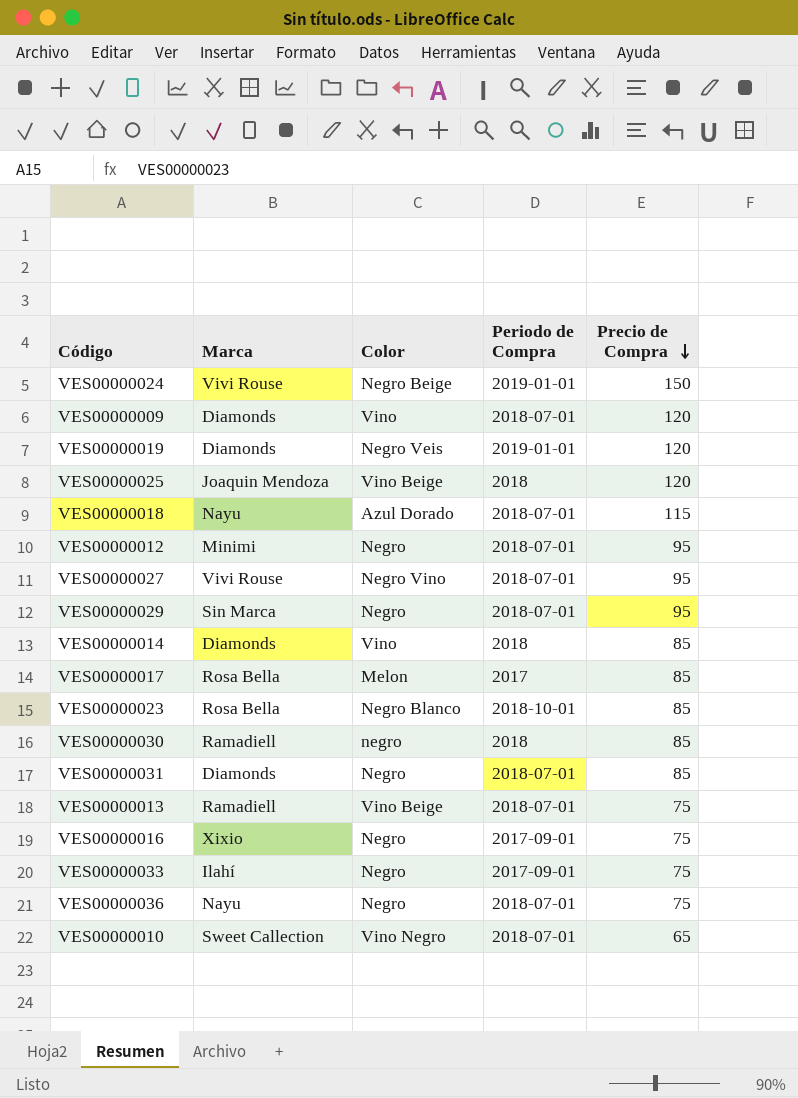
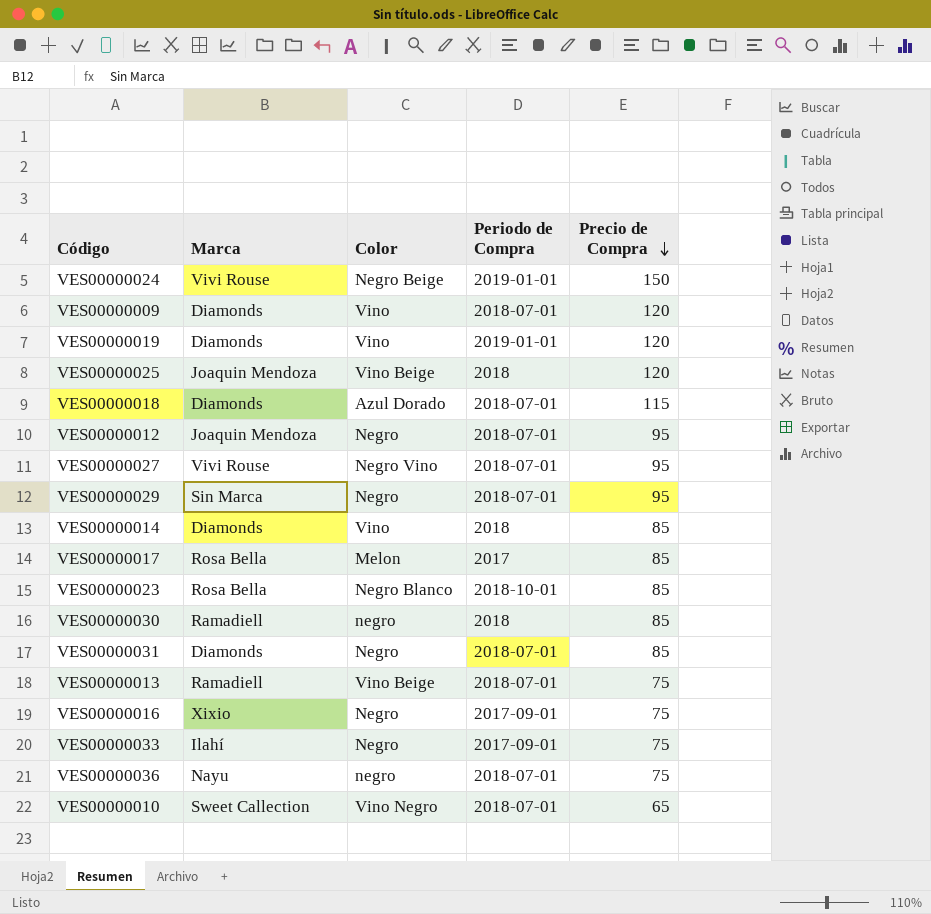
VES00000019 | Color: Negro Veis -> Vino
VES00000018 | Marca: Nayu -> Diamonds
VES00000012 | Marca: Minimi -> Joaquin Mendoza
VES00000036 | Color: Negro -> negro

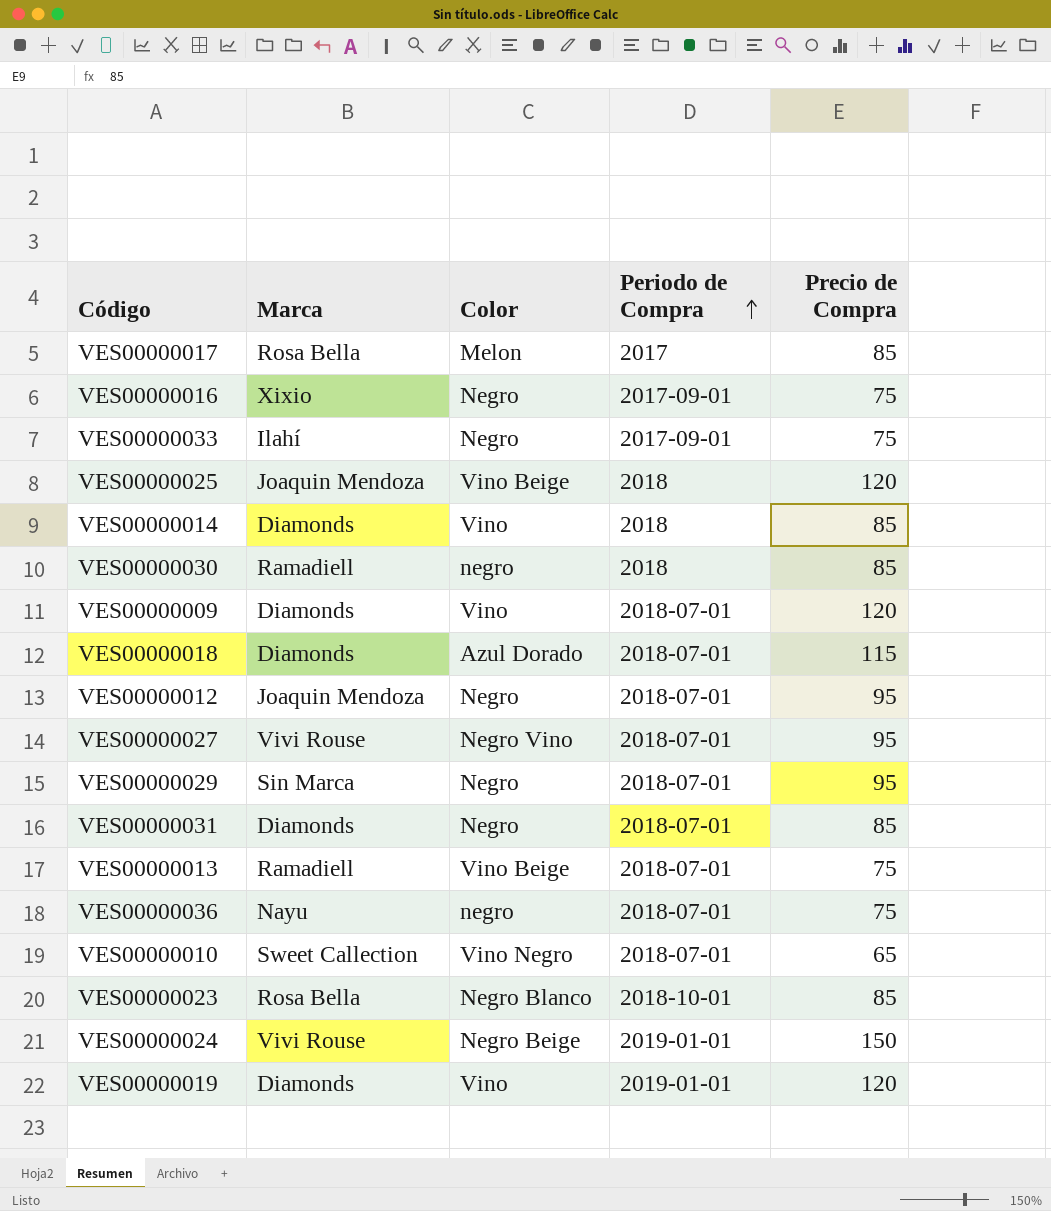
row order: Precio de Compra descending -> Periodo de Compra ascending

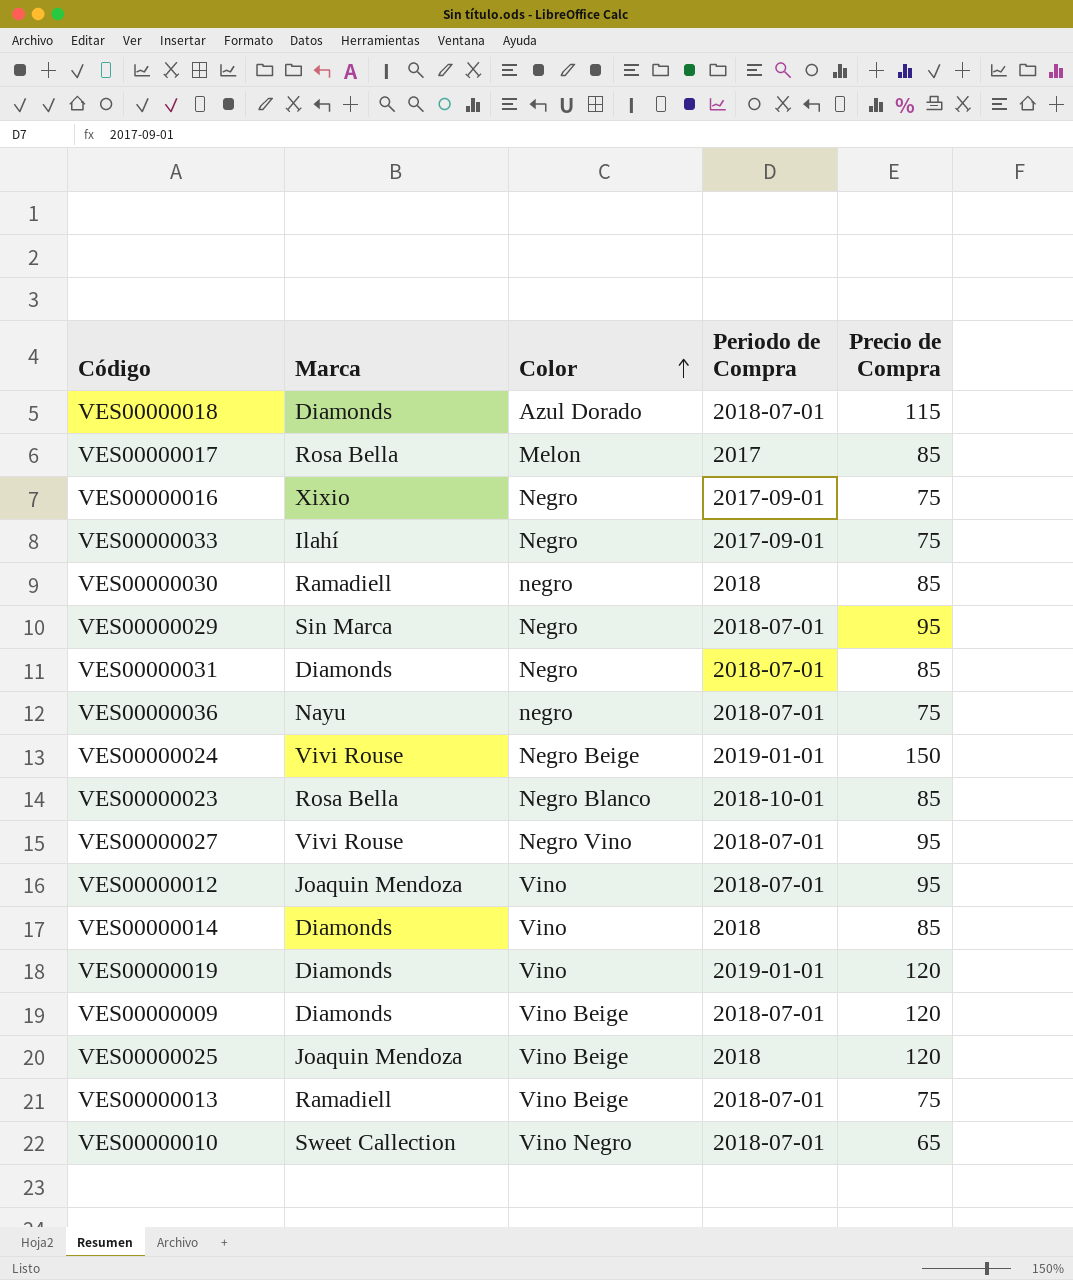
row order: Periodo de Compra ascending -> Color ascending
VES00000012 | Color: Negro -> Vino
VES00000009 | Color: Vino -> Vino Beige

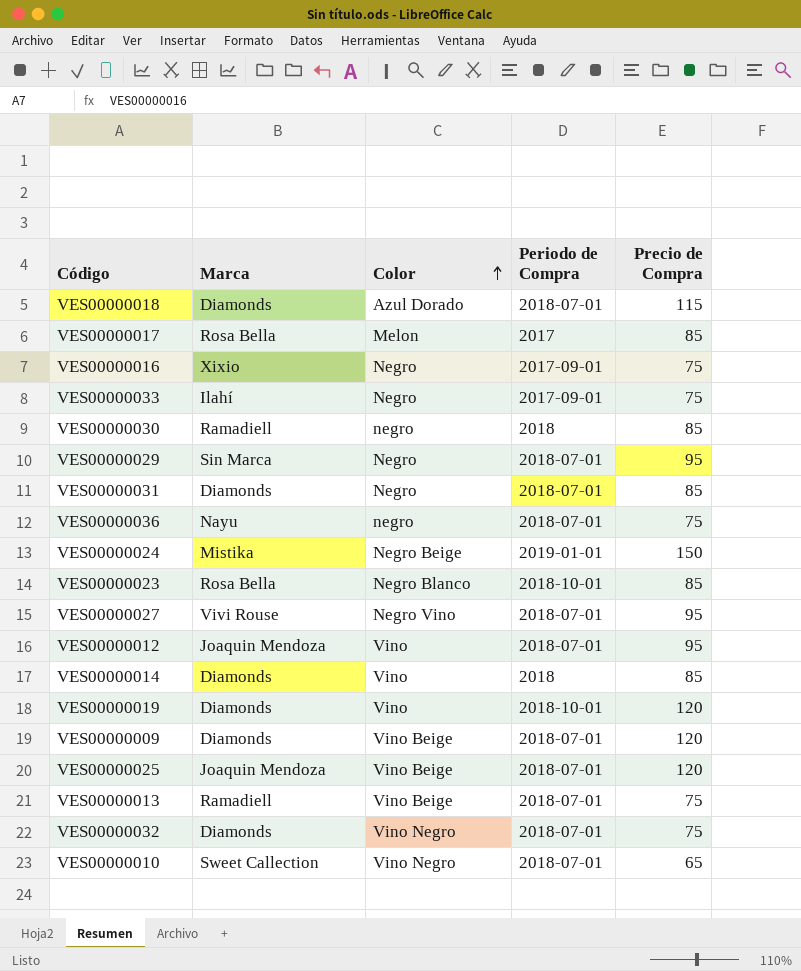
VES00000024 | Marca: Vivi Rouse -> Mistika
VES00000019 | Periodo de Compra: 2019-01-01 -> 2018-10-01
VES00000025 | Periodo de Compra: 2018 -> 2018-07-01
row VES00000032: none -> Diamonds | Vino Negro | 2018-07-01 | 75

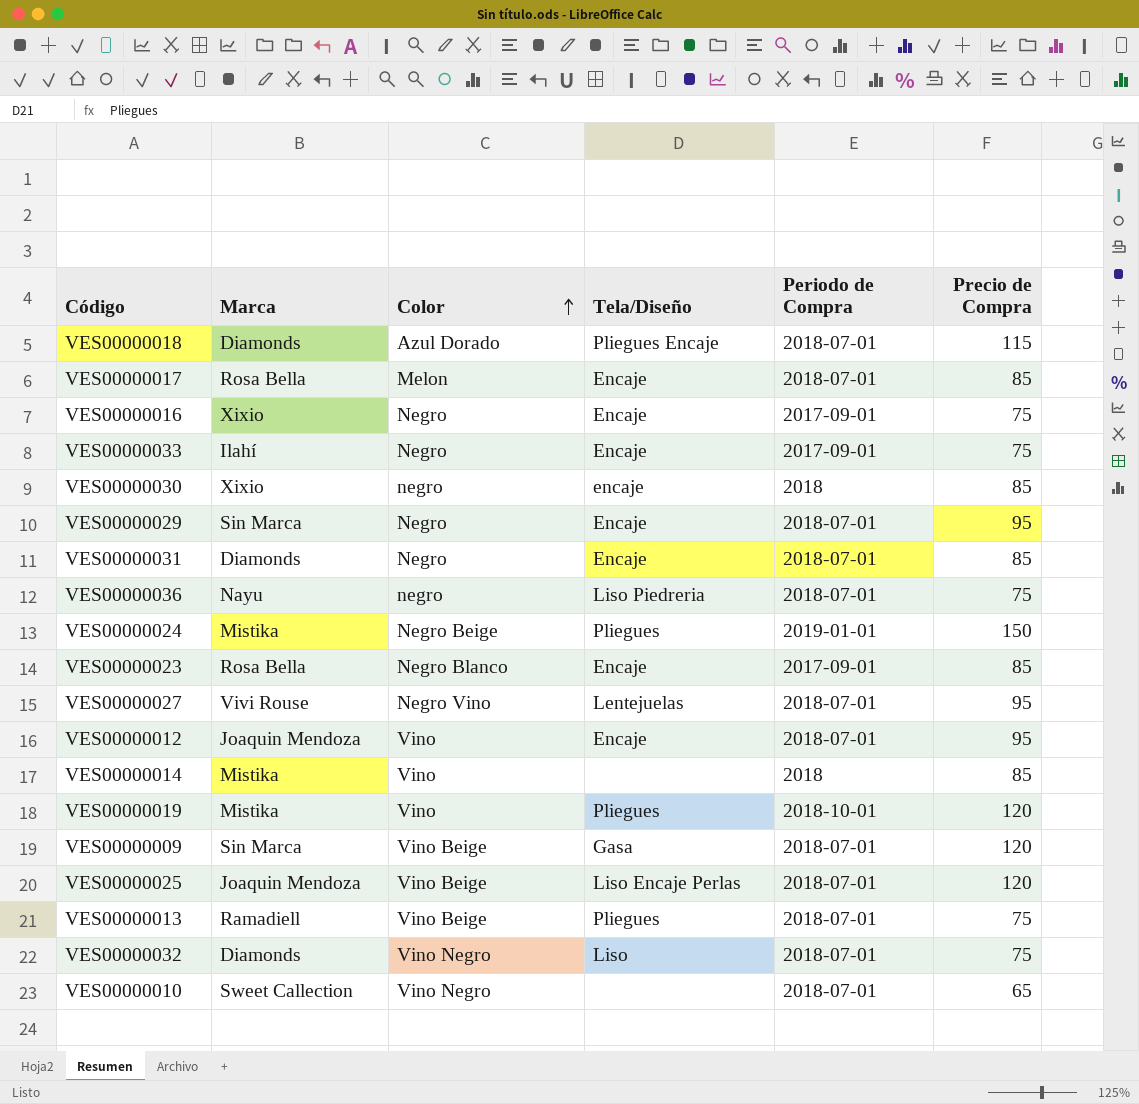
column Tela/Diseño | position: none -> 4
VES00000017 | Periodo de Compra: 2017 -> 2018-07-01
VES00000030 | Marca: Ramadiell -> Xixio
VES00000023 | Periodo de Compra: 2018-10-01 -> 2017-09-01
VES00000014 | Marca: Diamonds -> Mistika
VES00000019 | Marca: Diamonds -> Mistika
VES00000009 | Marca: Diamonds -> Sin Marca

